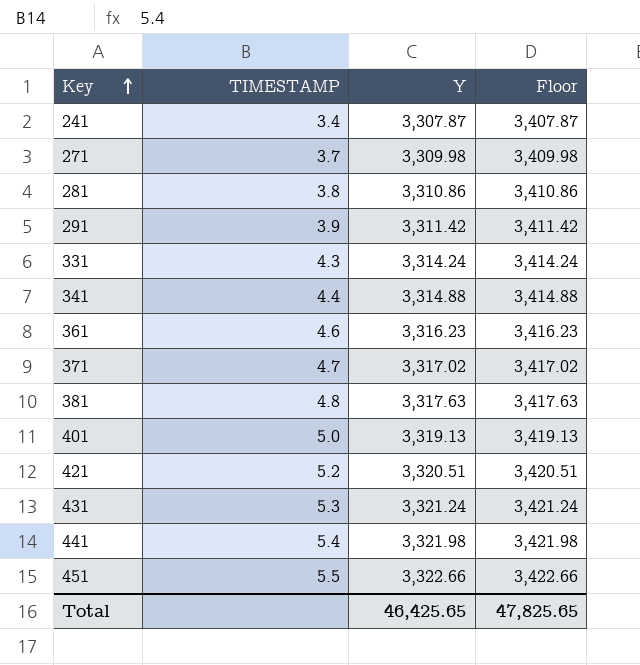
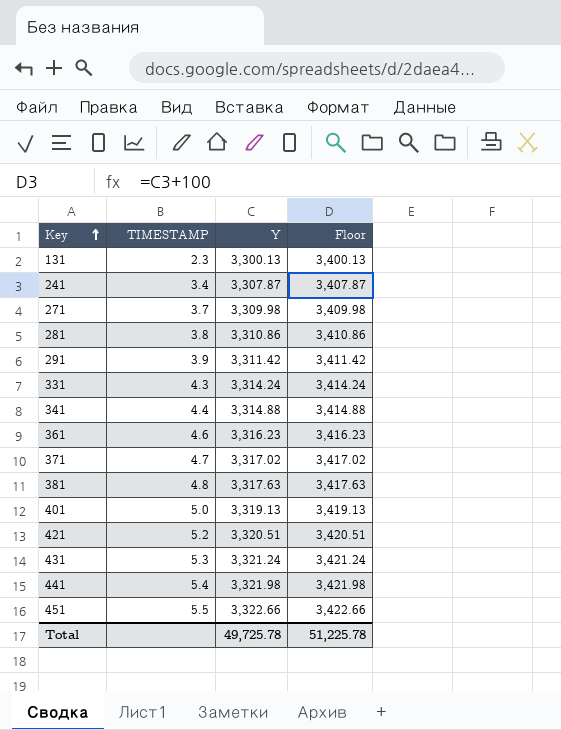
row 131: none -> 2.3 | 3,300.13 | 3,400.13
Total | Y: 46,425.65 -> 49,725.78
Total | Floor: 47,825.65 -> 51,225.78

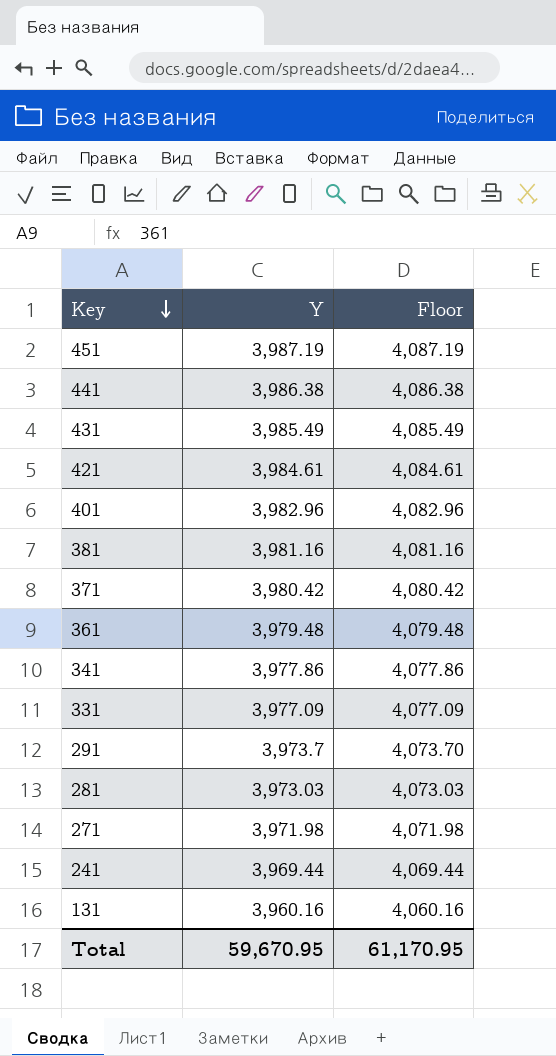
row order: Key ascending -> Key descending
column TIMESTAMP | position: 2 -> none
451 | Y: 3,322.66 -> 3,987.19
451 | Floor: 3,422.66 -> 4,087.19
441 | Y: 3,321.98 -> 3,986.38
441 | Floor: 3,421.98 -> 4,086.38
431 | Y: 3,321.24 -> 3,985.49
431 | Floor: 3,421.24 -> 4,085.49
421 | Y: 3,320.51 -> 3,984.61
421 | Floor: 3,420.51 -> 4,084.61
401 | Y: 3,319.13 -> 3,982.96
401 | Floor: 3,419.13 -> 4,082.96
381 | Y: 3,317.63 -> 3,981.16
381 | Floor: 3,417.63 -> 4,081.16
371 | Y: 3,317.02 -> 3,980.42
371 | Floor: 3,417.02 -> 4,080.42
361 | Y: 3,316.23 -> 3,979.48
361 | Floor: 3,416.23 -> 4,079.48
341 | Y: 3,314.88 -> 3,977.86
341 | Floor: 3,414.88 -> 4,077.86
331 | Y: 3,314.24 -> 3,977.09
331 | Floor: 3,414.24 -> 4,077.09
291 | Y: 3,311.42 -> 3,973.7
291 | Floor: 3,411.42 -> 4,073.70
281 | Y: 3,310.86 -> 3,973.03
281 | Floor: 3,410.86 -> 4,073.03
271 | Y: 3,309.98 -> 3,971.98
271 | Floor: 3,409.98 -> 4,071.98
241 | Y: 3,307.87 -> 3,969.44
241 | Floor: 3,407.87 -> 4,069.44
131 | Y: 3,300.13 -> 3,960.16
131 | Floor: 3,400.13 -> 4,060.16
Total | Y: 49,725.78 -> 59,670.95
Total | Floor: 51,225.78 -> 61,170.95

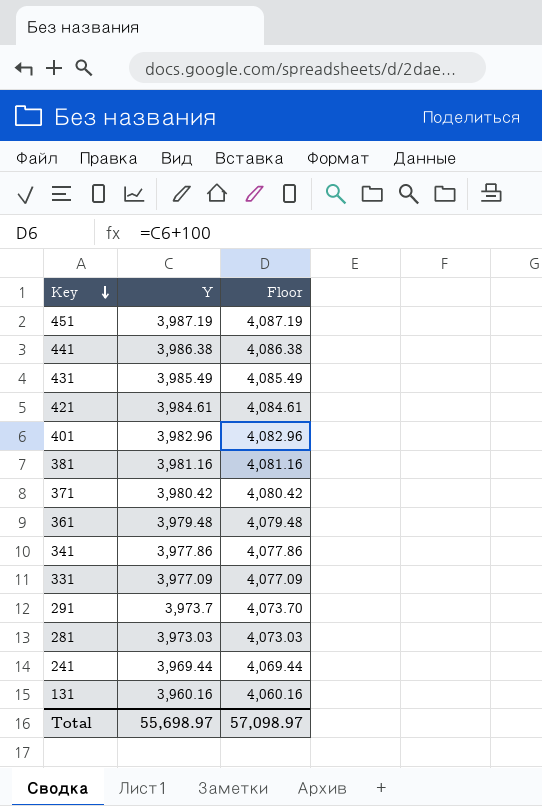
row 271: 3,971.98 | 4,071.98 -> none
Total | Y: 59,670.95 -> 55,698.97
Total | Floor: 61,170.95 -> 57,098.97

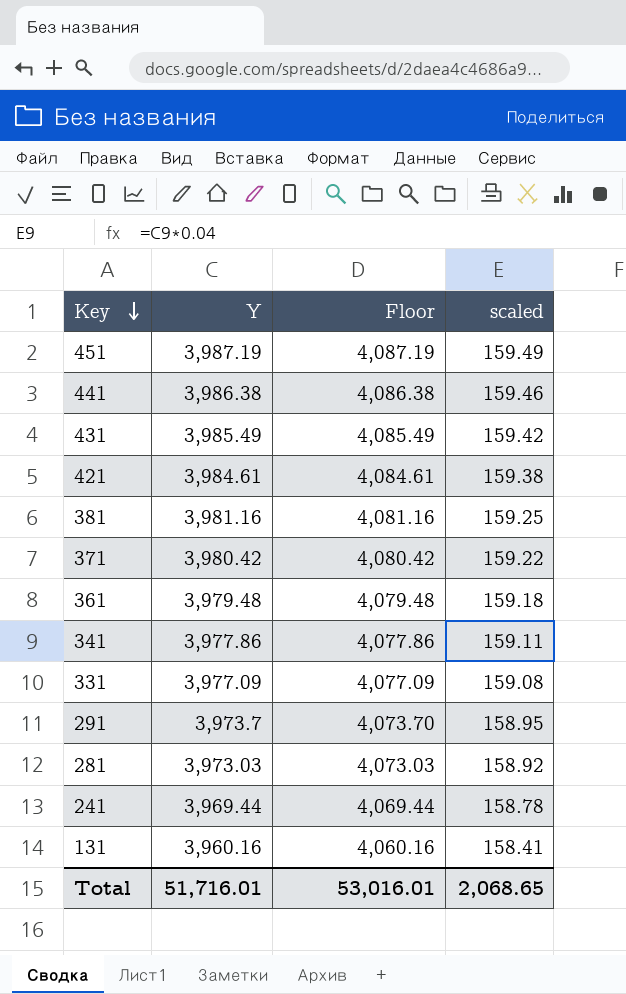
column scaled | formula: none -> [Y] * 0.04
row 401: 3,982.96 | 4,082.96 -> none
Total | Y: 55,698.97 -> 51,716.01
Total | Floor: 57,098.97 -> 53,016.01

